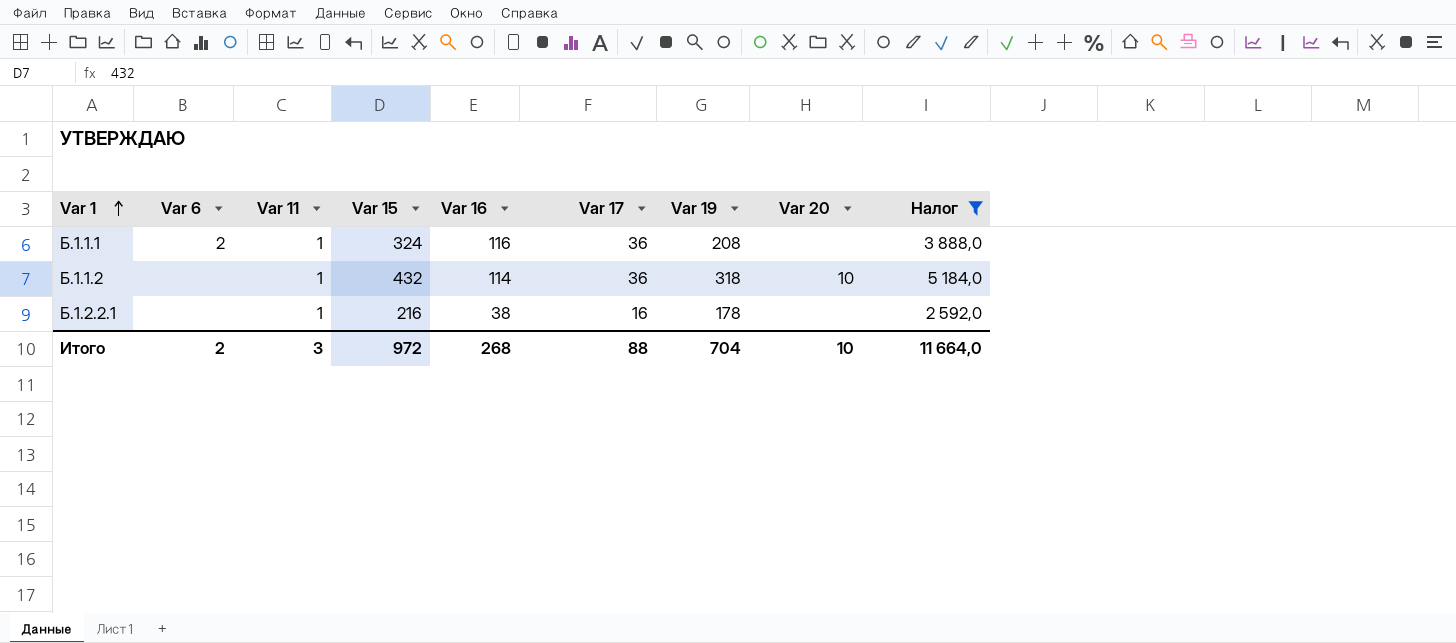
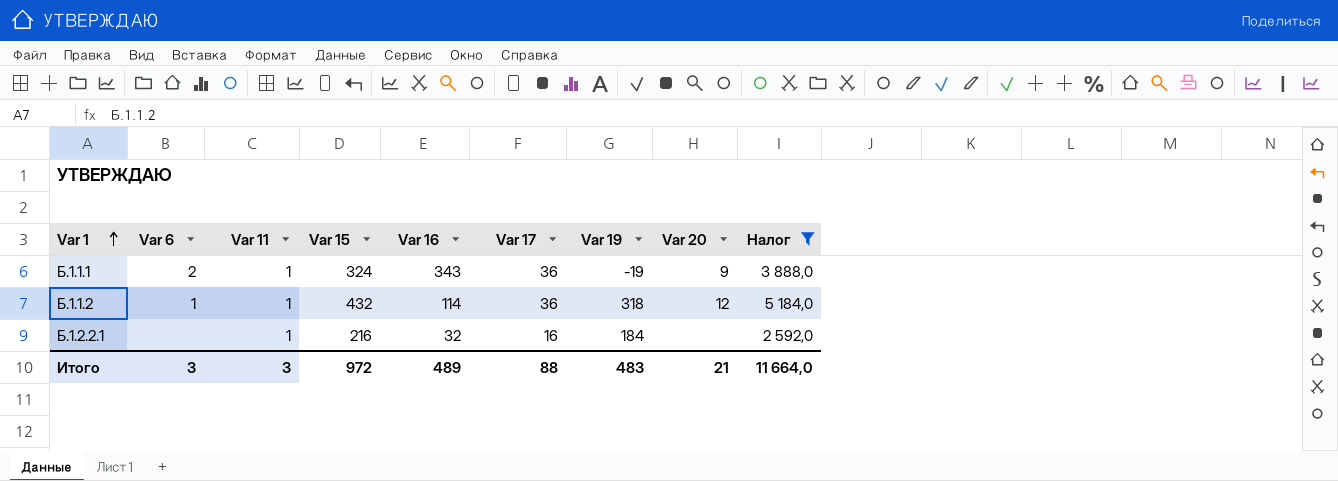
Б.1.1.1 | Var 16: 116 -> 343
Б.1.1.1 | Var 19: 208 -> -19
Б.1.1.1 | Var 20: none -> 9
Б.1.1.2 | Var 6: none -> 1
Б.1.1.2 | Var 20: 10 -> 12
Б.1.2.2.1 | Var 16: 38 -> 32
Б.1.2.2.1 | Var 19: 178 -> 184
Итого | Var 6: 2 -> 3
Итого | Var 16: 268 -> 489
Итого | Var 19: 704 -> 483
Итого | Var 20: 10 -> 21

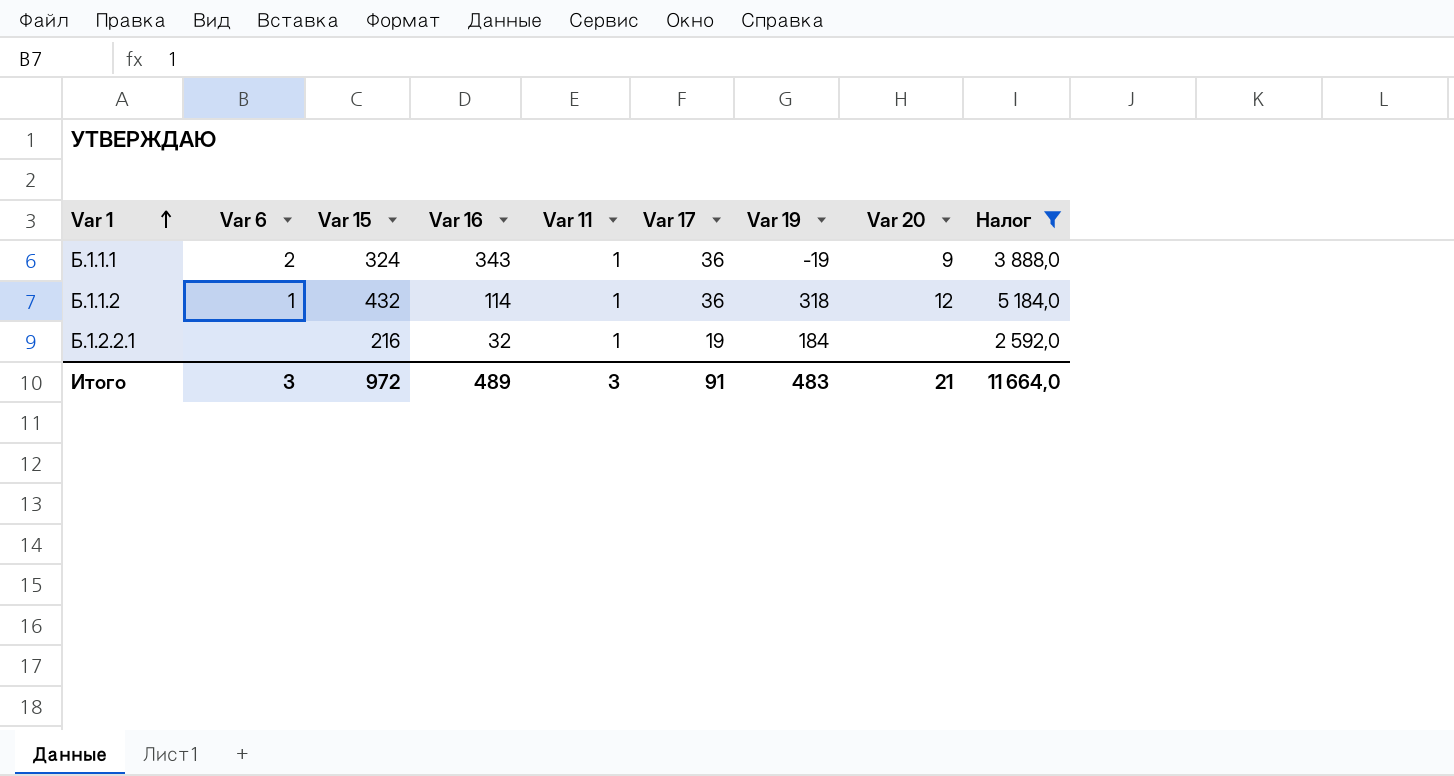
column Var 11 | position: 3 -> 5
Б.1.2.2.1 | Var 17: 16 -> 19
Итого | Var 17: 88 -> 91

